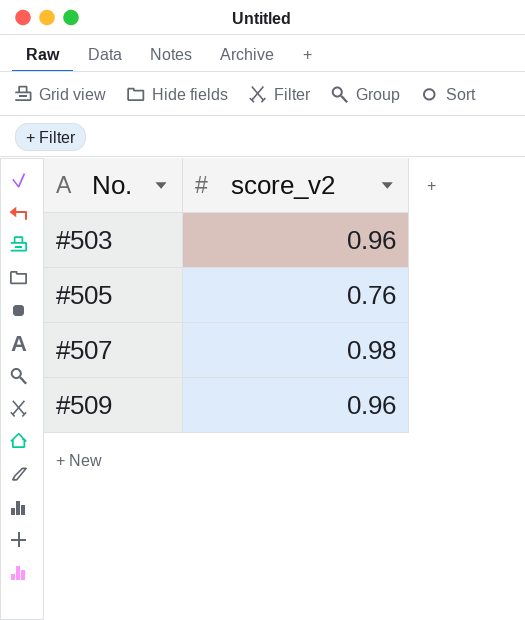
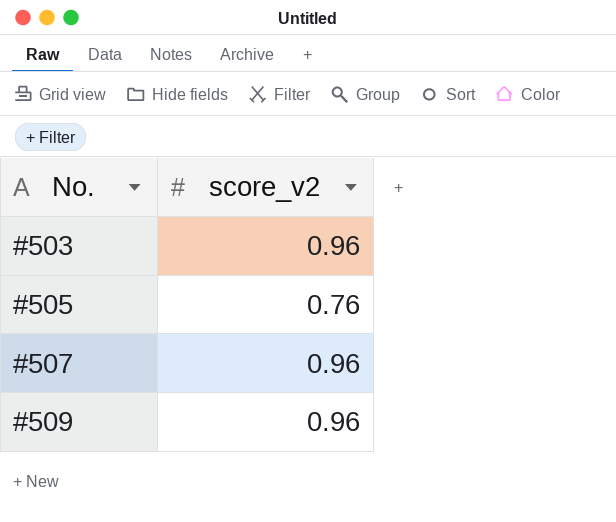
#507 | score_v2: 0.98 -> 0.96

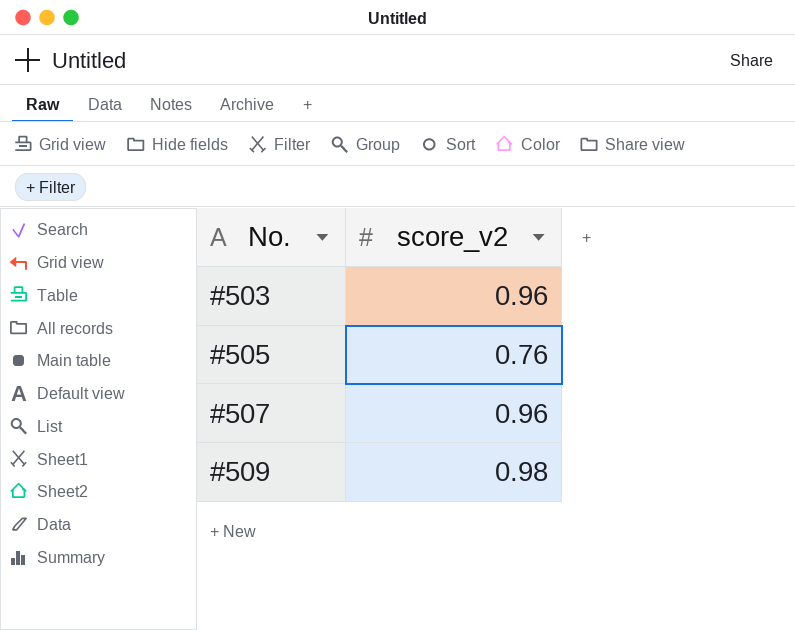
#509 | score_v2: 0.96 -> 0.98

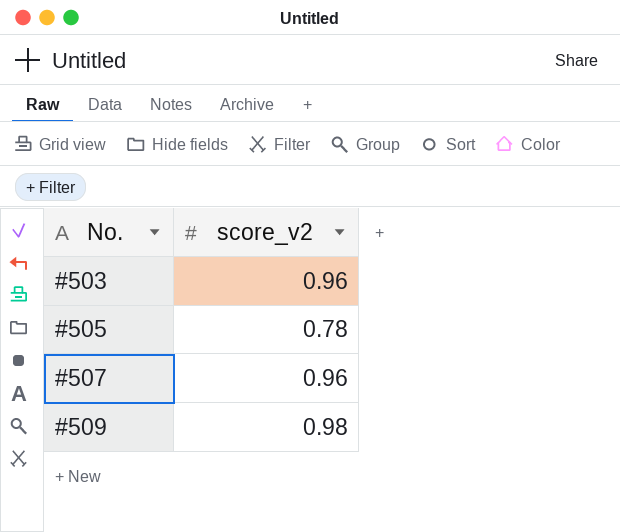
#505 | score_v2: 0.76 -> 0.78

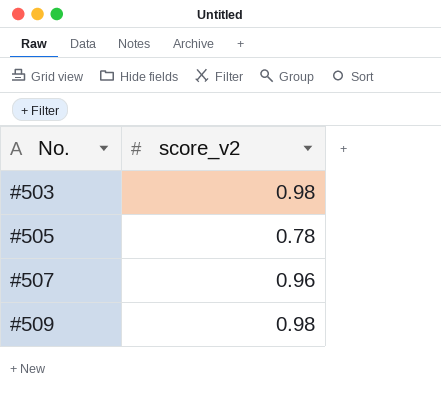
#503 | score_v2: 0.96 -> 0.98

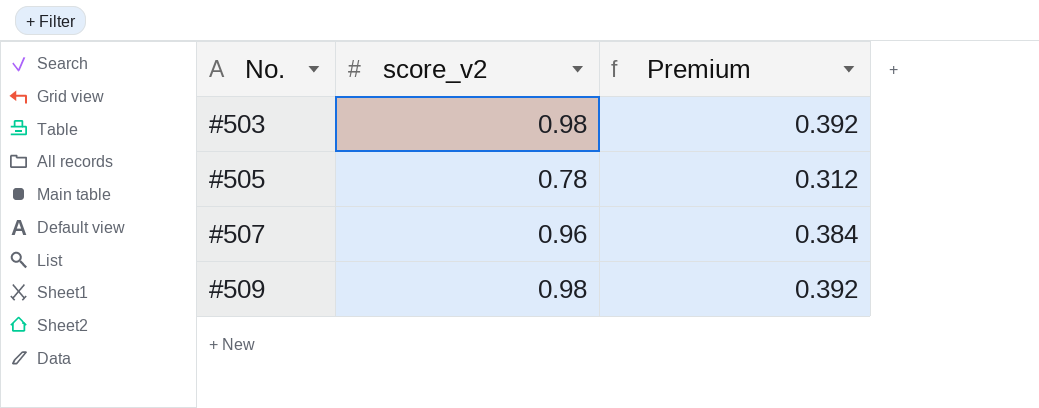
column Premium | formula: none -> [score_v2] * 0.4

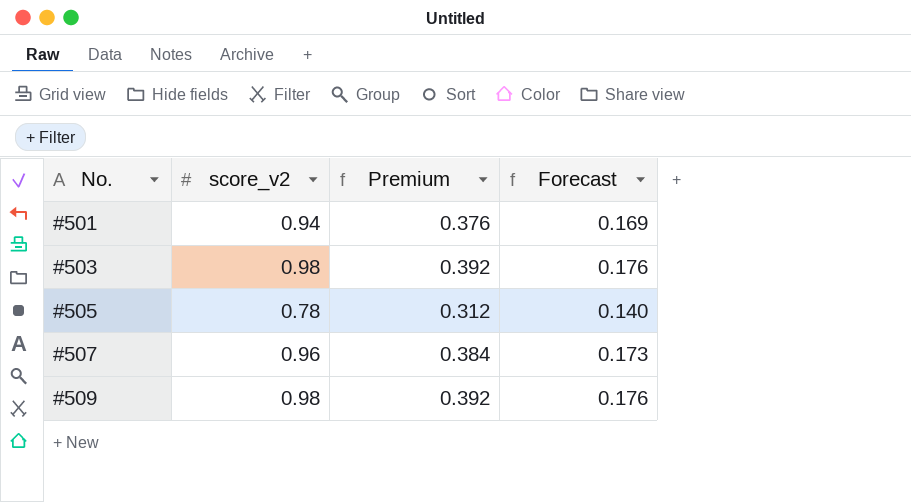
column Forecast | formula: none -> [score_v2] * 0.18
row #501: none -> 0.94 | 0.376 | 0.169

